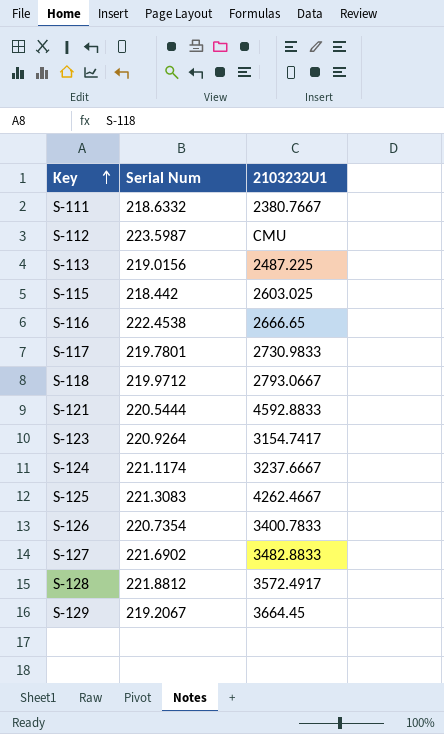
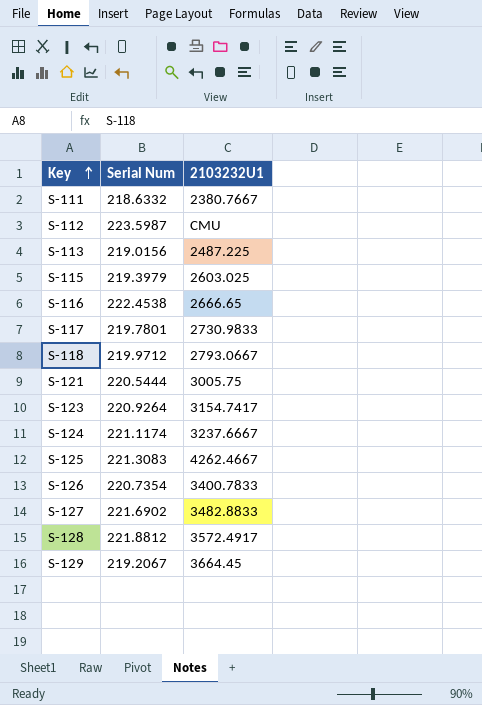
S-115 | Serial Num: 218.442 -> 219.3979
S-121 | 2103232U1: 4592.8833 -> 3005.75

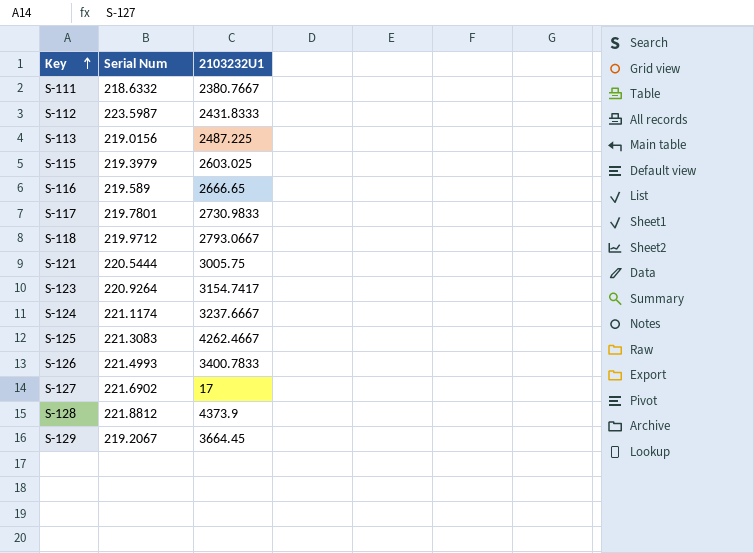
S-112 | 2103232U1: CMU -> 2431.8333
S-116 | Serial Num: 222.4538 -> 219.589
S-126 | Serial Num: 220.7354 -> 221.4993
S-127 | 2103232U1: 3482.8833 -> 17
S-128 | 2103232U1: 3572.4917 -> 4373.9

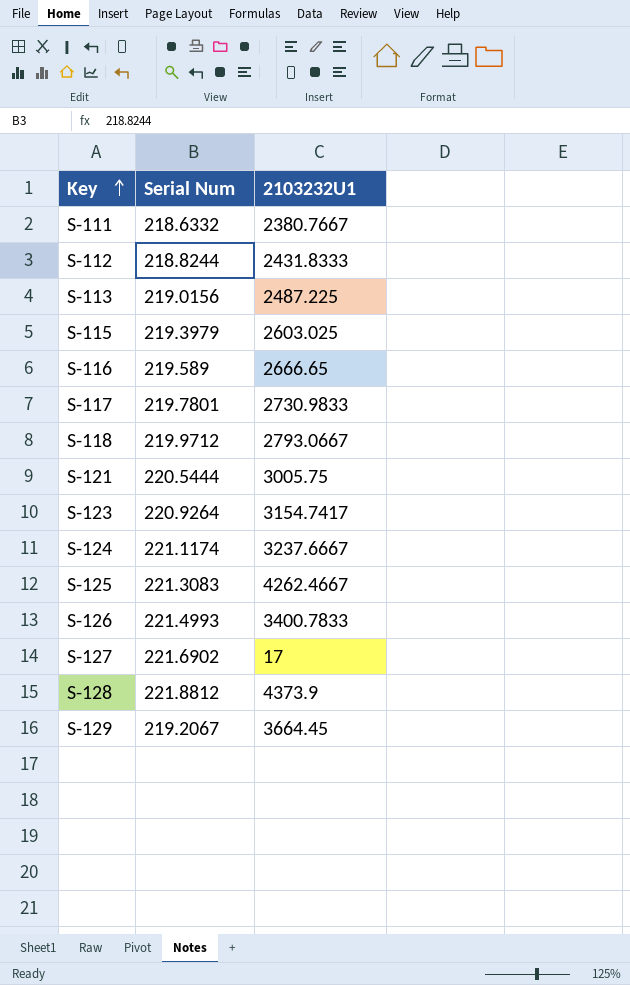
S-112 | Serial Num: 223.5987 -> 218.8244

